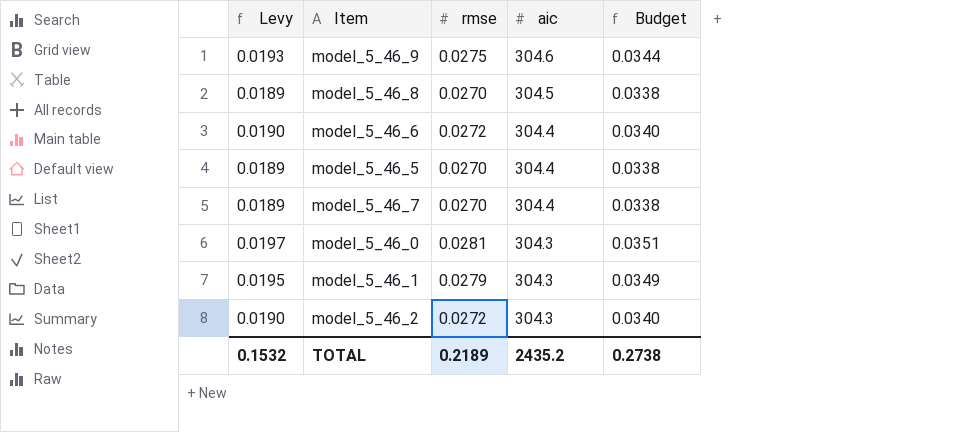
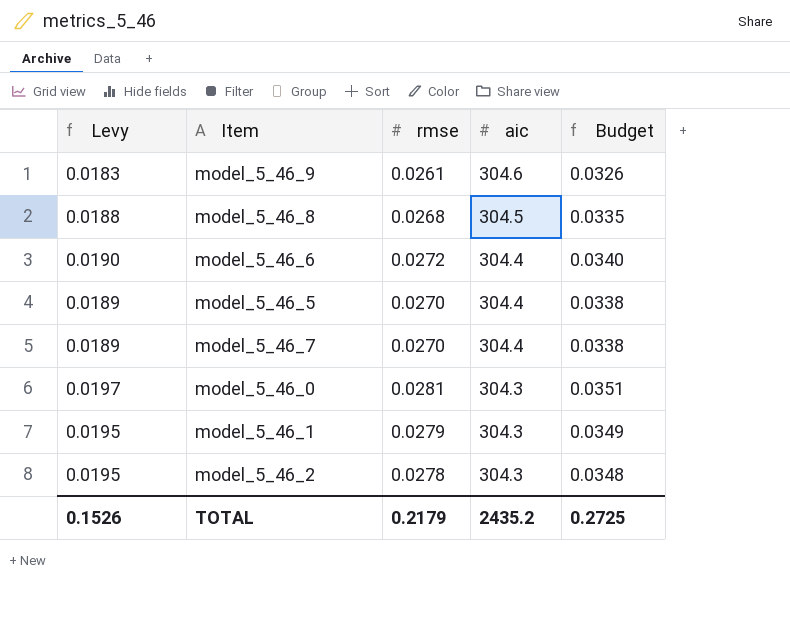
model_5_46_9 | Levy: 0.0193 -> 0.0183
model_5_46_9 | rmse: 0.0275 -> 0.0261
model_5_46_9 | Budget: 0.0344 -> 0.0326
model_5_46_8 | Levy: 0.0189 -> 0.0188
model_5_46_8 | rmse: 0.0270 -> 0.0268
model_5_46_8 | Budget: 0.0338 -> 0.0335
model_5_46_2 | Levy: 0.0190 -> 0.0195
model_5_46_2 | rmse: 0.0272 -> 0.0278
model_5_46_2 | Budget: 0.0340 -> 0.0348
TOTAL | Levy: 0.1532 -> 0.1526
TOTAL | rmse: 0.2189 -> 0.2179
TOTAL | Budget: 0.2738 -> 0.2725

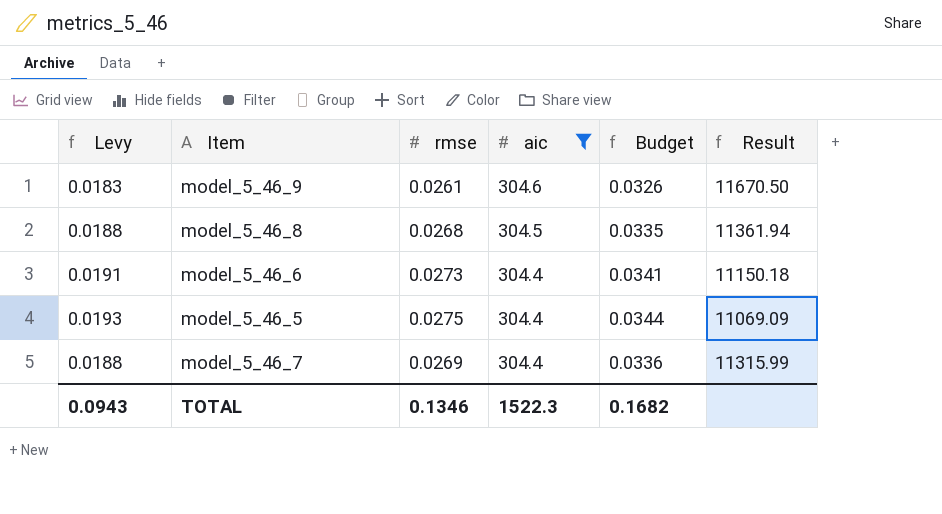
filter: none -> aic != 304.3
column Result | formula: none -> [aic] / [rmse]
model_5_46_6 | Levy: 0.0190 -> 0.0191
model_5_46_6 | rmse: 0.0272 -> 0.0273
model_5_46_6 | Budget: 0.0340 -> 0.0341
model_5_46_5 | Levy: 0.0189 -> 0.0193
model_5_46_5 | rmse: 0.0270 -> 0.0275
model_5_46_5 | Budget: 0.0338 -> 0.0344
model_5_46_7 | Levy: 0.0189 -> 0.0188
model_5_46_7 | rmse: 0.0270 -> 0.0269
model_5_46_7 | Budget: 0.0338 -> 0.0336
TOTAL | Levy: 0.1526 -> 0.0943
TOTAL | rmse: 0.2179 -> 0.1346
TOTAL | aic: 2435.2 -> 1522.3
TOTAL | Budget: 0.2725 -> 0.1682

